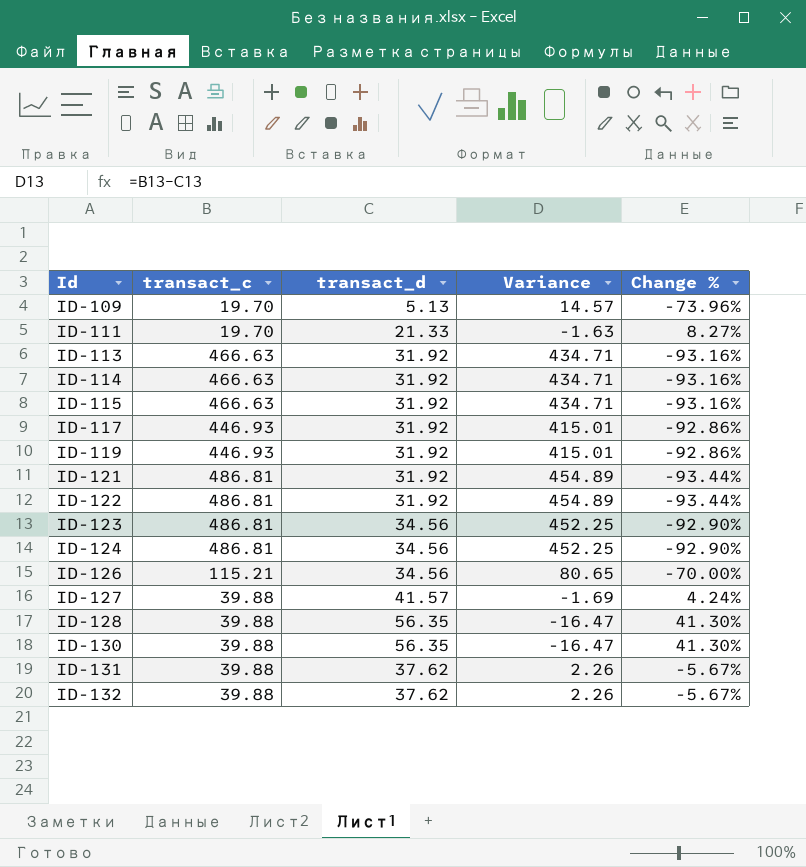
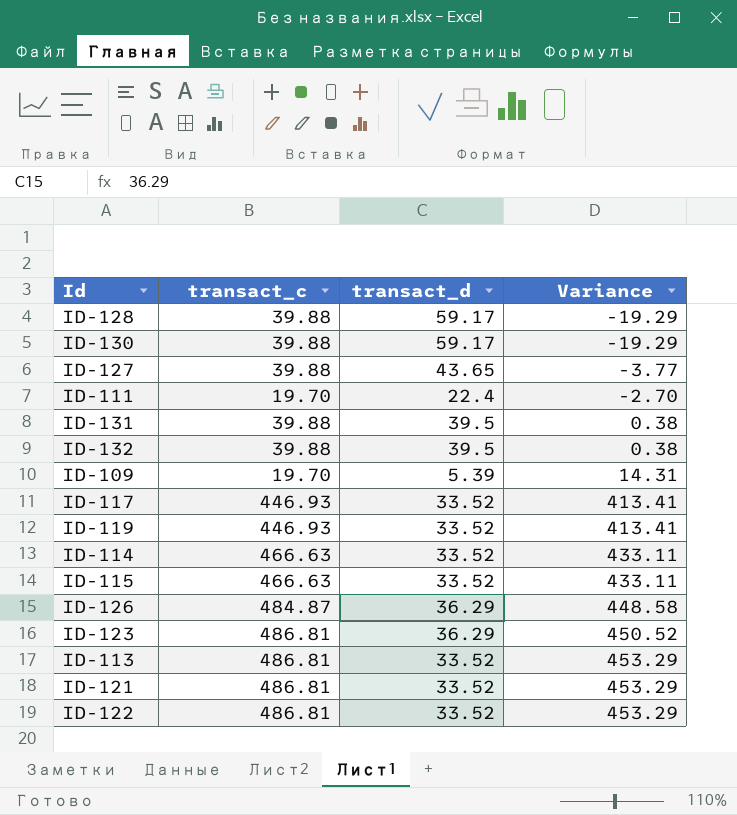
row order: Id ascending -> Variance ascending
column Change % | formula: ([transact_d] - [transact_c]) / [transact_c] -> none
row ID-124: 486.81 | 34.56 | 452.25 | -92.90% -> none
ID-128 | transact_d: 56.35 -> 59.17
ID-128 | Variance: -16.47 -> -19.29
ID-130 | transact_d: 56.35 -> 59.17
ID-130 | Variance: -16.47 -> -19.29
ID-127 | transact_d: 41.57 -> 43.65
ID-127 | Variance: -1.69 -> -3.77
ID-111 | transact_d: 21.33 -> 22.4
ID-111 | Variance: -1.63 -> -2.70
ID-131 | transact_d: 37.62 -> 39.5
ID-131 | Variance: 2.26 -> 0.38
ID-132 | transact_d: 37.62 -> 39.5
ID-132 | Variance: 2.26 -> 0.38
ID-109 | transact_d: 5.13 -> 5.39
ID-109 | Variance: 14.57 -> 14.31
ID-117 | transact_d: 31.92 -> 33.52
ID-117 | Variance: 415.01 -> 413.41
ID-119 | transact_d: 31.92 -> 33.52
ID-119 | Variance: 415.01 -> 413.41
ID-114 | transact_d: 31.92 -> 33.52
ID-114 | Variance: 434.71 -> 433.11
ID-115 | transact_d: 31.92 -> 33.52
ID-115 | Variance: 434.71 -> 433.11
ID-126 | transact_c: 115.21 -> 484.87
ID-126 | transact_d: 34.56 -> 36.29
ID-126 | Variance: 80.65 -> 448.58
ID-123 | transact_d: 34.56 -> 36.29
ID-123 | Variance: 452.25 -> 450.52
ID-113 | transact_c: 466.63 -> 486.81
ID-113 | transact_d: 31.92 -> 33.52
ID-113 | Variance: 434.71 -> 453.29
ID-121 | transact_d: 31.92 -> 33.52
ID-121 | Variance: 454.89 -> 453.29
ID-122 | transact_d: 31.92 -> 33.52
ID-122 | Variance: 454.89 -> 453.29

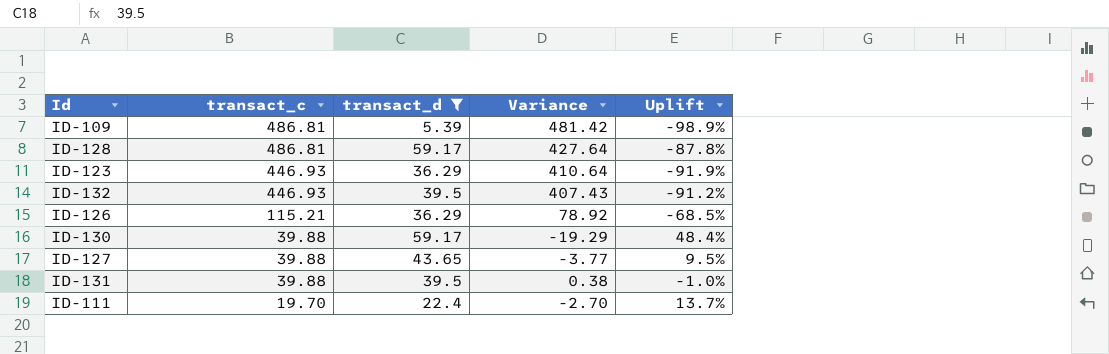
filter: none -> transact_d != 33.52
row order: Variance ascending -> transact_c descending
column Uplift | formula: none -> ([transact_d] - [transact_c]) / [transact_c]
ID-109 | transact_c: 19.70 -> 486.81
ID-109 | Variance: 14.31 -> 481.42
ID-128 | transact_c: 39.88 -> 486.81
ID-128 | Variance: -19.29 -> 427.64
ID-123 | transact_c: 486.81 -> 446.93
ID-123 | Variance: 450.52 -> 410.64
ID-132 | transact_c: 39.88 -> 446.93
ID-132 | Variance: 0.38 -> 407.43
ID-126 | transact_c: 484.87 -> 115.21
ID-126 | Variance: 448.58 -> 78.92

